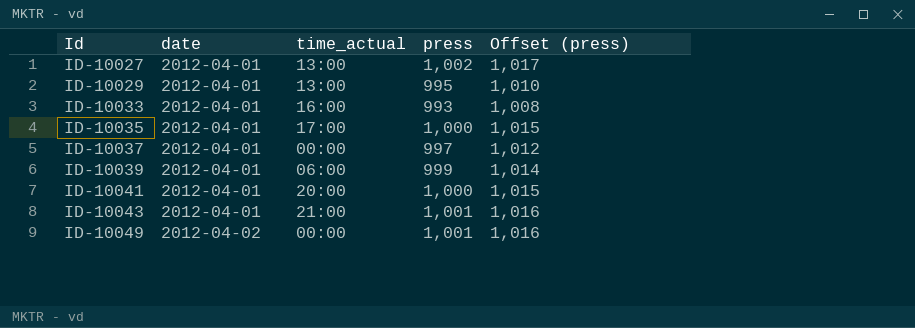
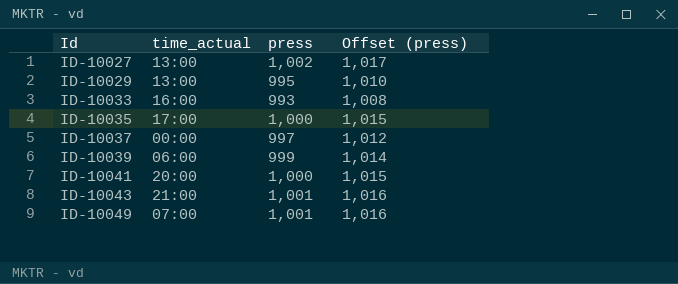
column date | position: 2 -> none
ID-10049 | time_actual: 00:00 -> 07:00

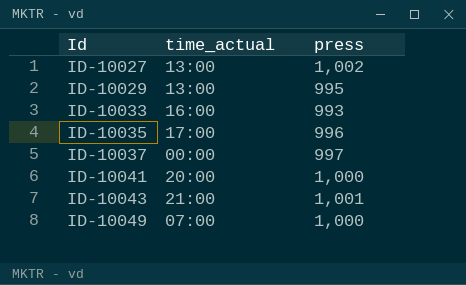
column Offset (press) | formula: [press] + 15 -> none
row ID-10039: 06:00 | 999 | 1,014 -> none
ID-10035 | press: 1,000 -> 996
ID-10049 | press: 1,001 -> 1,000

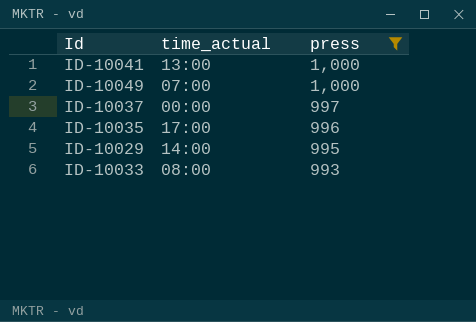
filter: none -> press <= 1,000
row order: Id ascending -> press descending
ID-10041 | time_actual: 20:00 -> 13:00
ID-10029 | time_actual: 13:00 -> 14:00
ID-10033 | time_actual: 16:00 -> 08:00

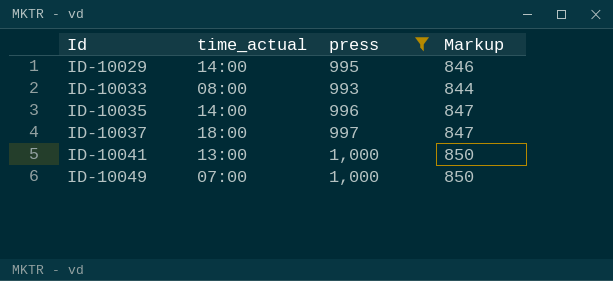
row order: press descending -> Id ascending
column Markup | formula: none -> [press] * 0.85
ID-10035 | time_actual: 17:00 -> 14:00
ID-10037 | time_actual: 00:00 -> 18:00

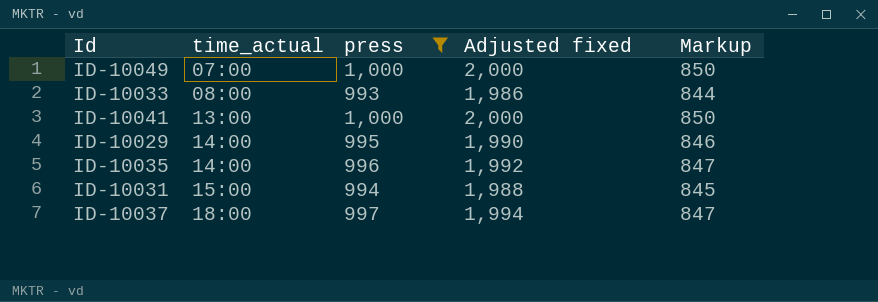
row order: Id ascending -> time_actual ascending
column Adjusted fixed | formula: none -> [press] * 2
row ID-10031: none -> 15:00 | 994 | 1,988 | 845

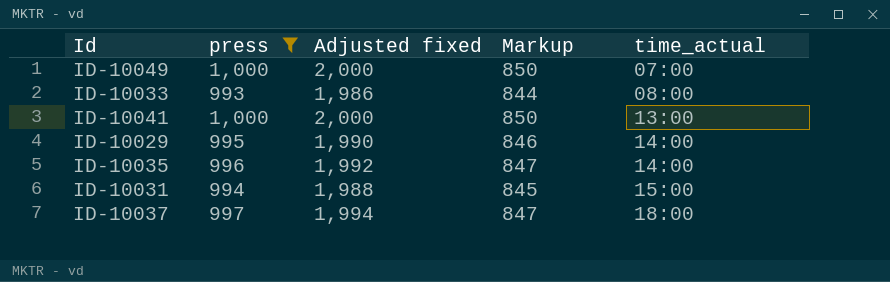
column time_actual | position: 2 -> 5

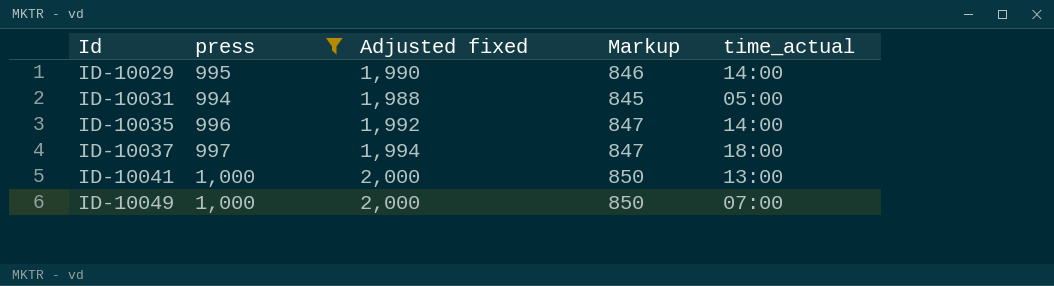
row order: time_actual ascending -> Id ascending
row ID-10033: 993 | 1,986 | 844 | 08:00 -> none
ID-10031 | time_actual: 15:00 -> 05:00

